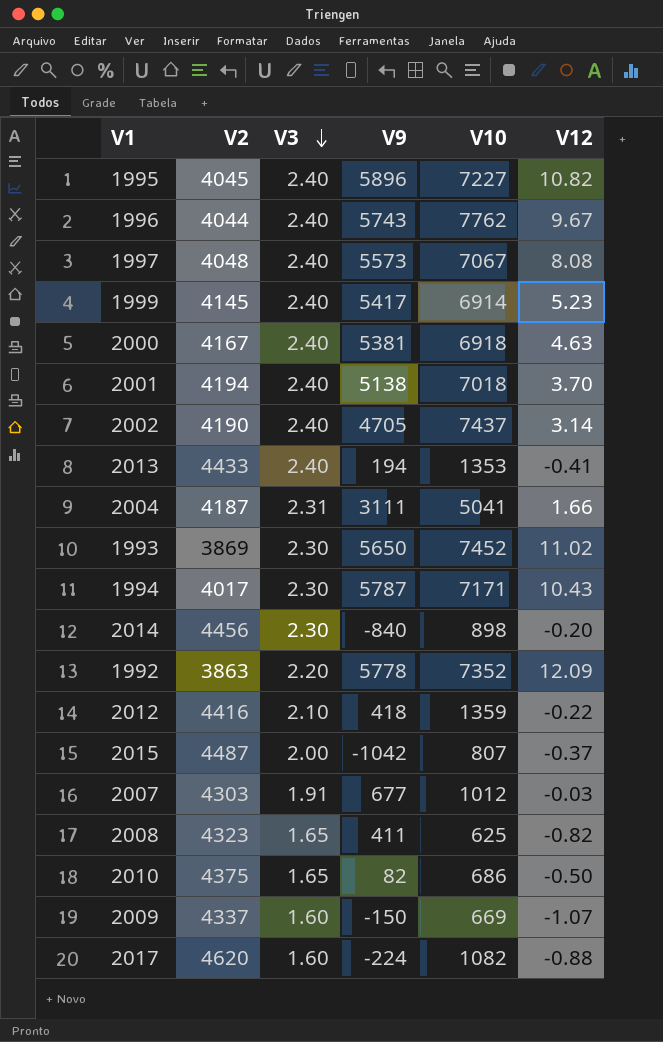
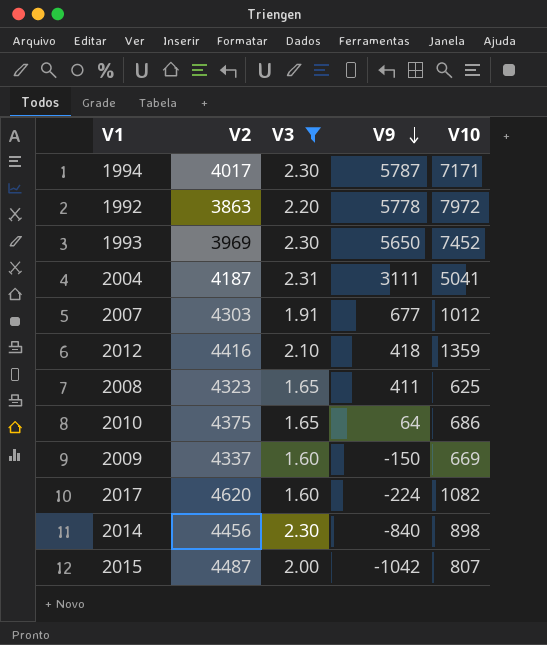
filter: none -> V3 != 2.40
row order: V3 descending -> V9 descending
column V12 | position: 6 -> none
1992 | V10: 7352 -> 7972
1993 | V2: 3869 -> 3969
2010 | V9: 82 -> 64

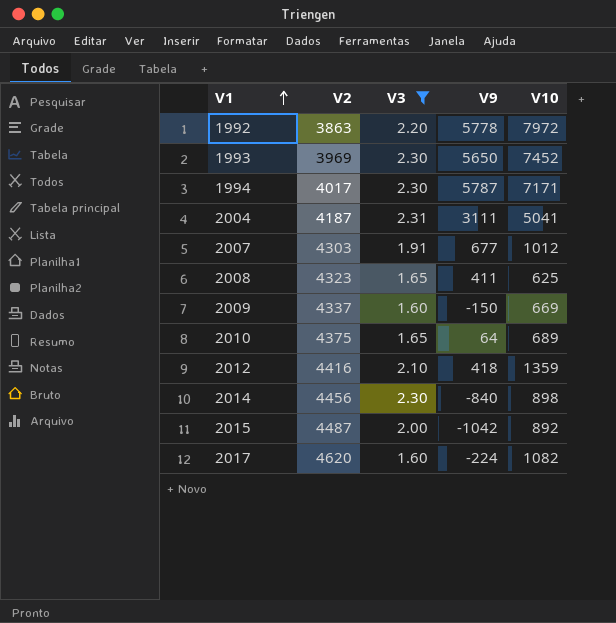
row order: V9 descending -> V1 ascending
2010 | V10: 686 -> 689
2015 | V10: 807 -> 892

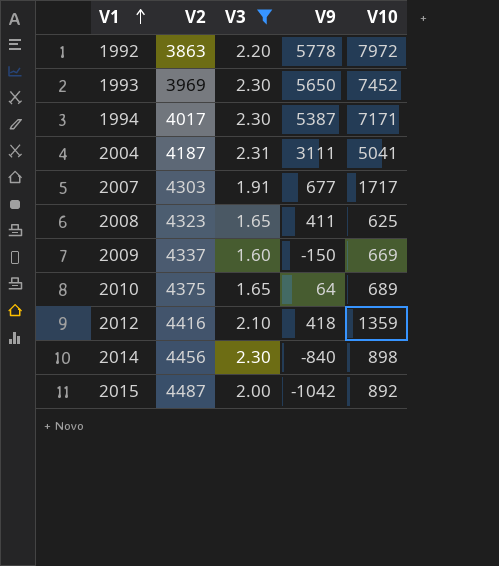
row 2017: 4620 | 1.60 | -224 | 1082 -> none
1994 | V9: 5787 -> 5387
2007 | V10: 1012 -> 1717

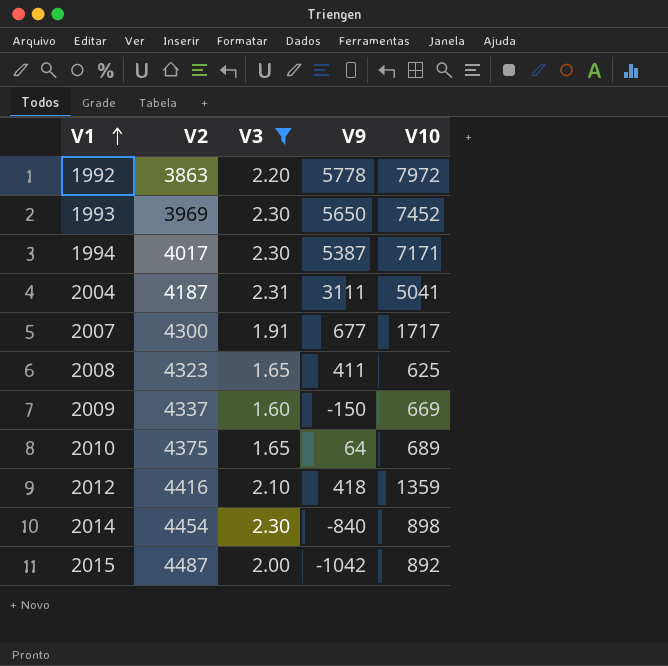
2007 | V2: 4303 -> 4300
2014 | V2: 4456 -> 4454

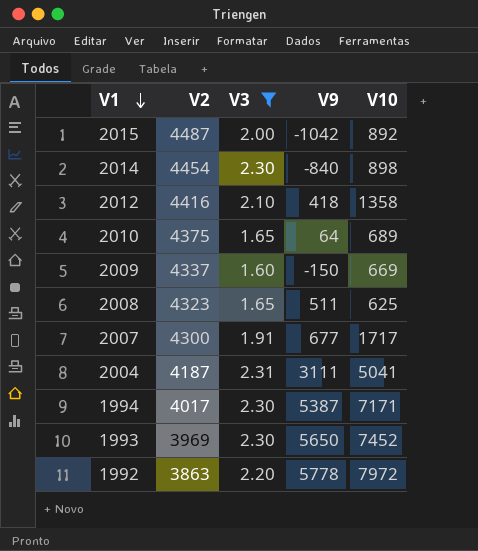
row order: V1 ascending -> V1 descending
2012 | V10: 1359 -> 1358
2008 | V9: 411 -> 511

